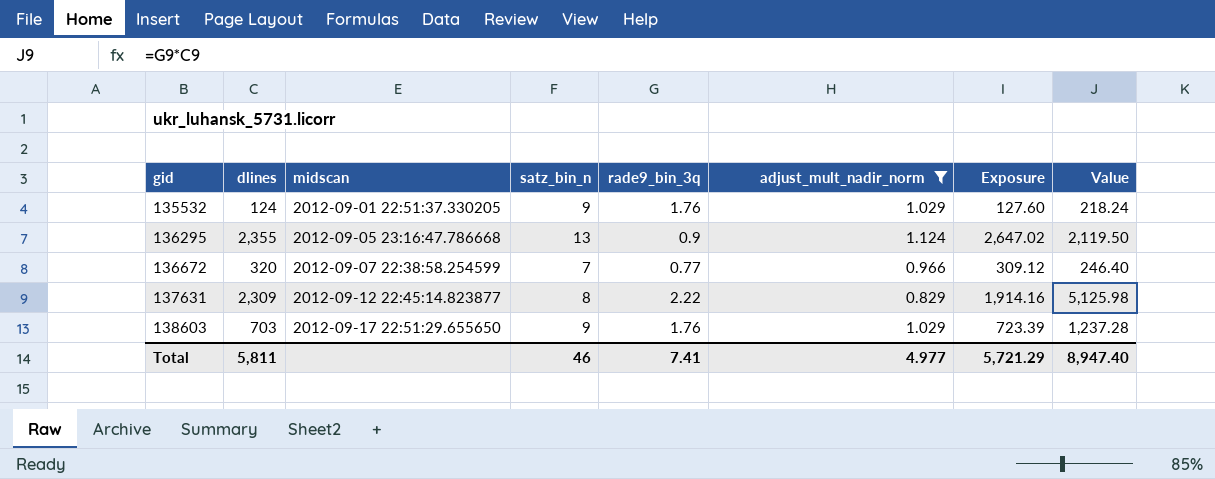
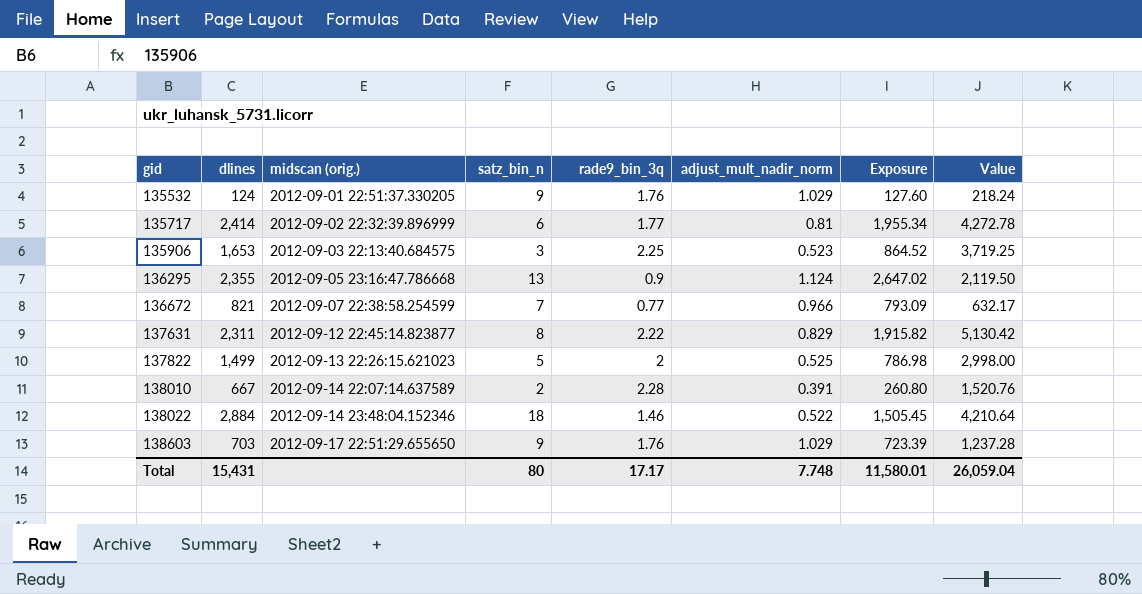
filter: adjust_mult_nadir_norm >= 0.829 -> none
column name: midscan -> midscan (orig.)
136672 | dlines: 320 -> 821
136672 | Exposure: 309.12 -> 793.09
136672 | Value: 246.40 -> 632.17
137631 | dlines: 2,309 -> 2,311
137631 | Exposure: 1,914.16 -> 1,915.82
137631 | Value: 5,125.98 -> 5,130.42
Total | dlines: 5,811 -> 15,431
Total | satz_bin_n: 46 -> 80
Total | rade9_bin_3q: 7.41 -> 17.17
Total | adjust_mult_nadir_norm: 4.977 -> 7.748
Total | Exposure: 5,721.29 -> 11,580.01
Total | Value: 8,947.40 -> 26,059.04

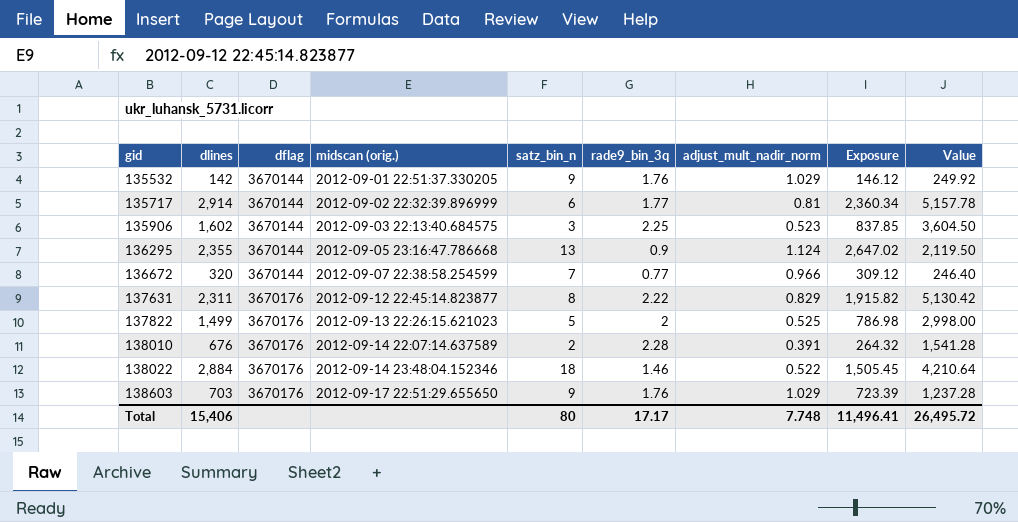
column dflag | position: none -> 3
135532 | dlines: 124 -> 142
135532 | Exposure: 127.60 -> 146.12
135532 | Value: 218.24 -> 249.92
135717 | dlines: 2,414 -> 2,914
135717 | Exposure: 1,955.34 -> 2,360.34
135717 | Value: 4,272.78 -> 5,157.78
135906 | dlines: 1,653 -> 1,602
135906 | Exposure: 864.52 -> 837.85
135906 | Value: 3,719.25 -> 3,604.50
136672 | dlines: 821 -> 320
136672 | Exposure: 793.09 -> 309.12
136672 | Value: 632.17 -> 246.40
138010 | dlines: 667 -> 676
138010 | Exposure: 260.80 -> 264.32
138010 | Value: 1,520.76 -> 1,541.28
Total | dlines: 15,431 -> 15,406
Total | Exposure: 11,580.01 -> 11,496.41
Total | Value: 26,059.04 -> 26,495.72

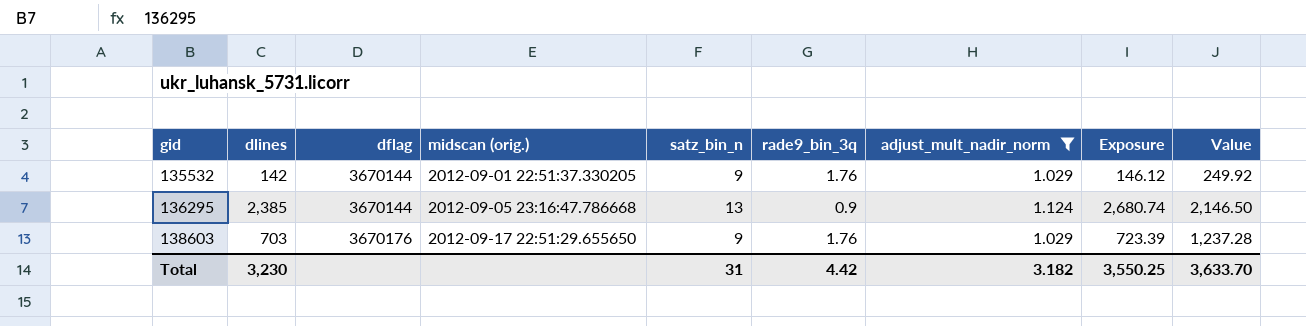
filter: none -> adjust_mult_nadir_norm >= 1.029
136295 | dlines: 2,355 -> 2,385
136295 | Exposure: 2,647.02 -> 2,680.74
136295 | Value: 2,119.50 -> 2,146.50
Total | dlines: 15,406 -> 3,230
Total | satz_bin_n: 80 -> 31
Total | rade9_bin_3q: 17.17 -> 4.42
Total | adjust_mult_nadir_norm: 7.748 -> 3.182
Total | Exposure: 11,496.41 -> 3,550.25
Total | Value: 26,495.72 -> 3,633.70

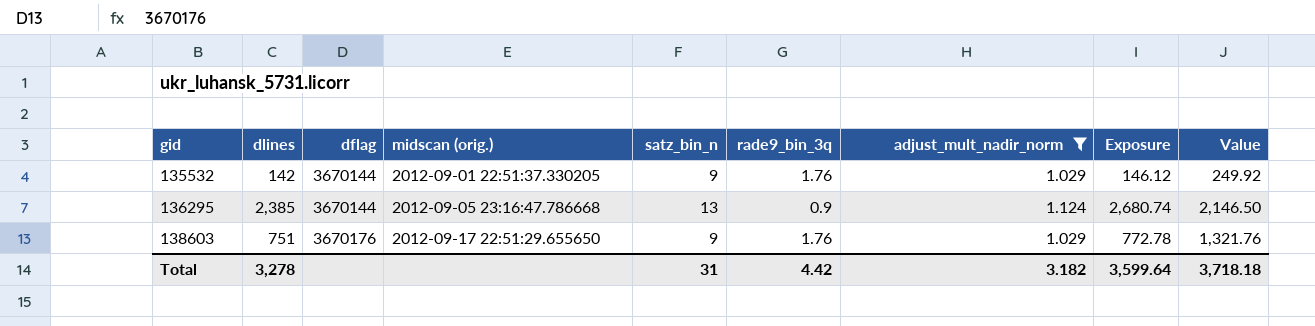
138603 | dlines: 703 -> 751
138603 | Exposure: 723.39 -> 772.78
138603 | Value: 1,237.28 -> 1,321.76
Total | dlines: 3,230 -> 3,278
Total | Exposure: 3,550.25 -> 3,599.64
Total | Value: 3,633.70 -> 3,718.18

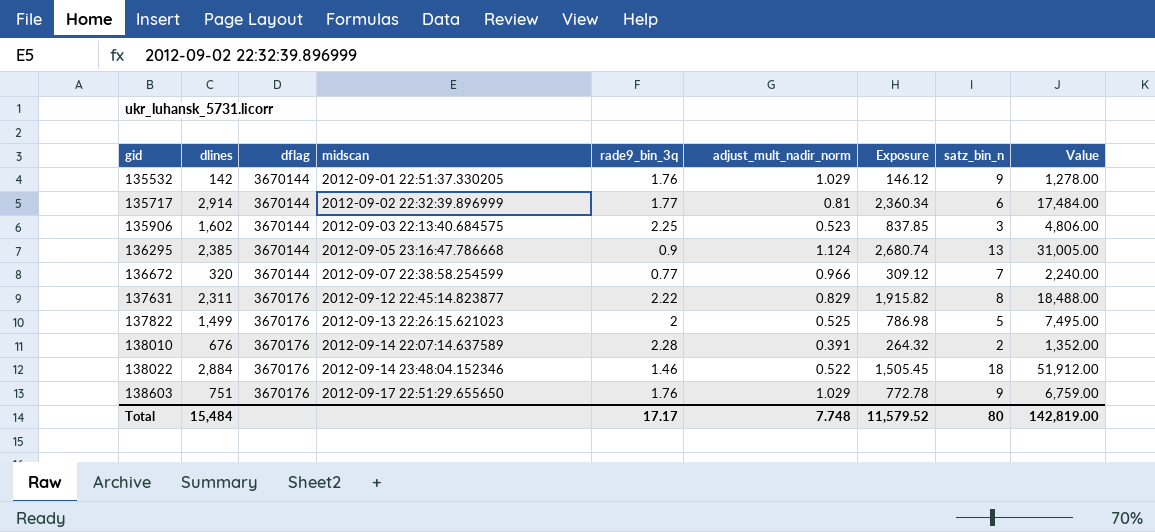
filter: adjust_mult_nadir_norm >= 1.029 -> none
column name: midscan (orig.) -> midscan
column satz_bin_n | position: 5 -> 8
column Value | formula: [dlines] * [rade9_bin_3q] -> [dlines] * [satz_bin_n]
Total | dlines: 3,278 -> 15,484
Total | rade9_bin_3q: 4.42 -> 17.17
Total | adjust_mult_nadir_norm: 3.182 -> 7.748
Total | Exposure: 3,599.64 -> 11,579.52
Total | satz_bin_n: 31 -> 80
Total | Value: 3,718.18 -> 142,819.00

